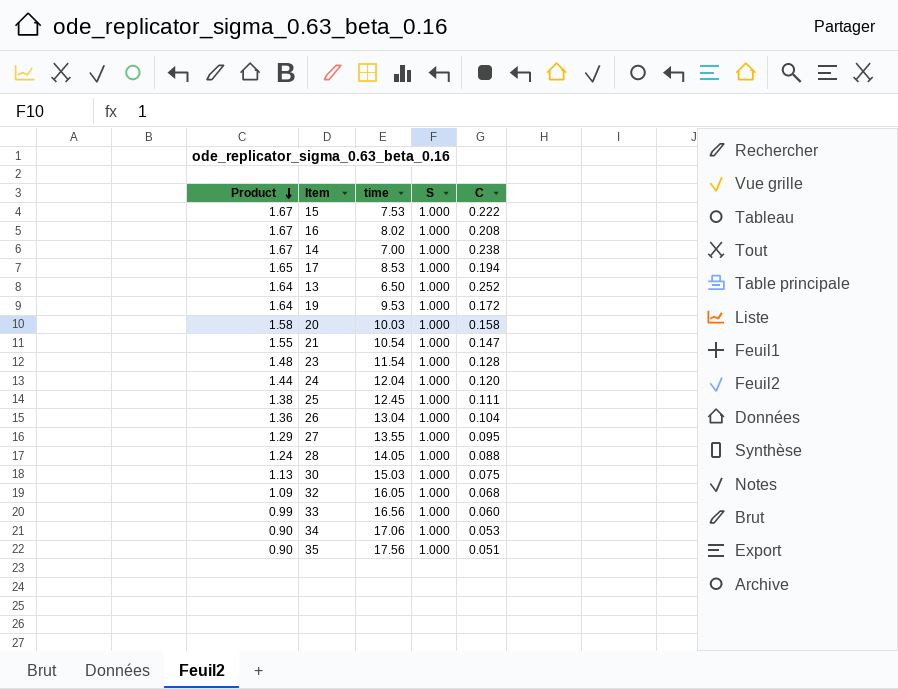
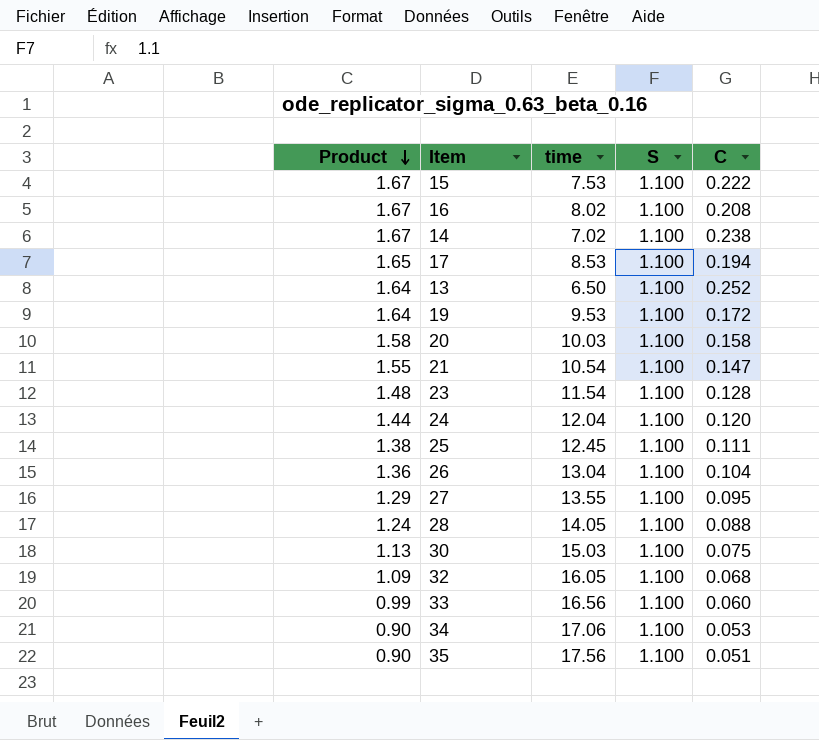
15 | S: 1.000 -> 1.100
16 | S: 1.000 -> 1.100
14 | time: 7.00 -> 7.02
14 | S: 1.000 -> 1.100
17 | S: 1.000 -> 1.100
13 | S: 1.000 -> 1.100
19 | S: 1.000 -> 1.100
20 | S: 1.000 -> 1.100
21 | S: 1.000 -> 1.100
23 | S: 1.000 -> 1.100
24 | S: 1.000 -> 1.100
25 | S: 1.000 -> 1.100
26 | S: 1.000 -> 1.100
27 | S: 1.000 -> 1.100
28 | S: 1.000 -> 1.100
30 | S: 1.000 -> 1.100
32 | S: 1.000 -> 1.100
33 | S: 1.000 -> 1.100
34 | S: 1.000 -> 1.100
35 | S: 1.000 -> 1.100

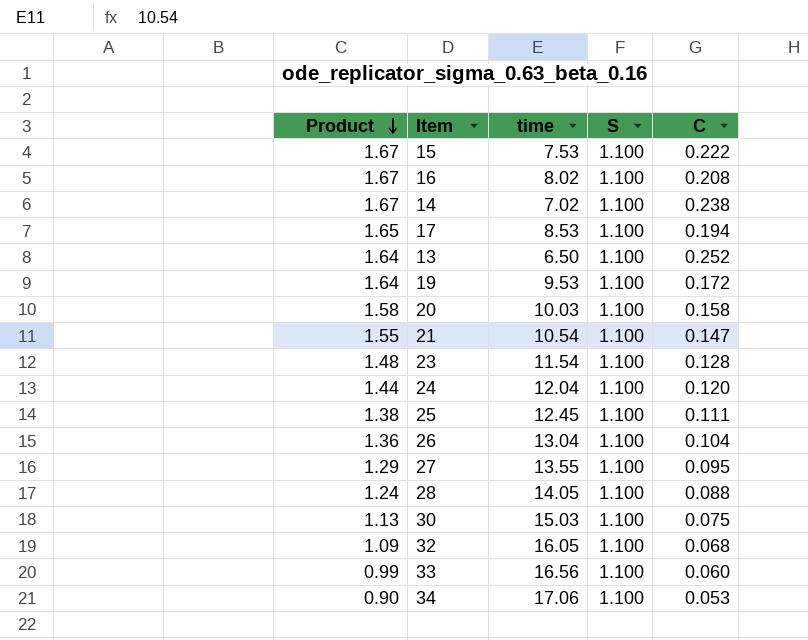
row 35: 0.90 | 17.56 | 1.100 | 0.051 -> none

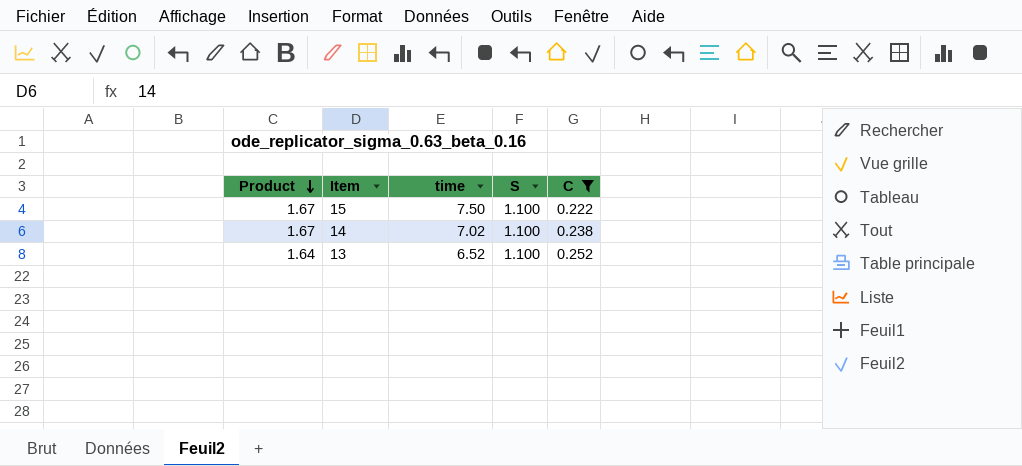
filter: none -> C >= 0.222
15 | time: 7.53 -> 7.50
13 | time: 6.50 -> 6.52

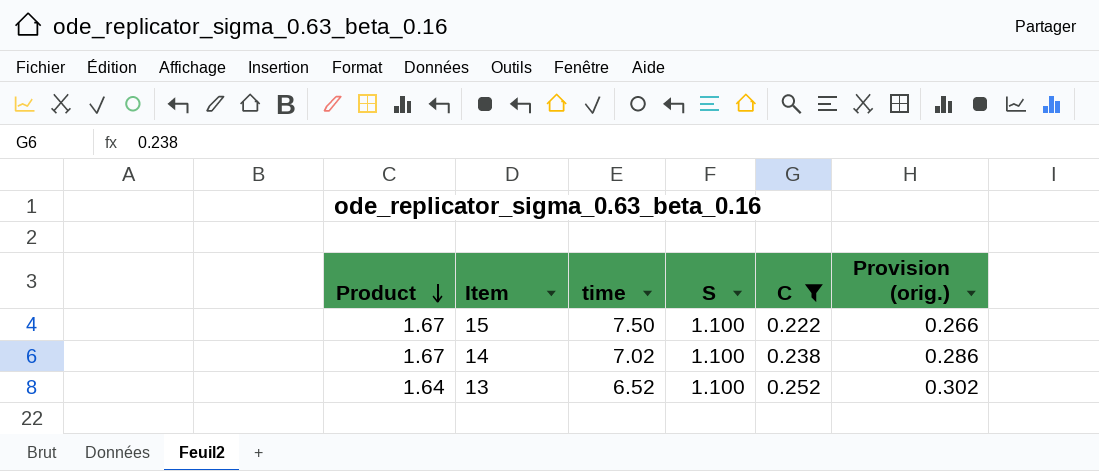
column Provision (orig.) | formula: none -> [C] * 1.2

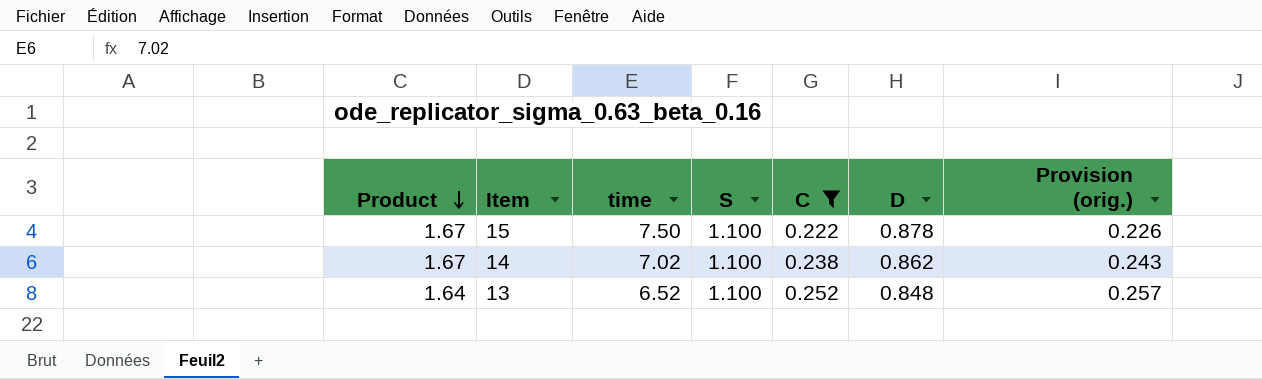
column D | formula: none -> [S] - [C]
column Provision (orig.) | formula: [C] * 1.2 -> [C] * 1.02

